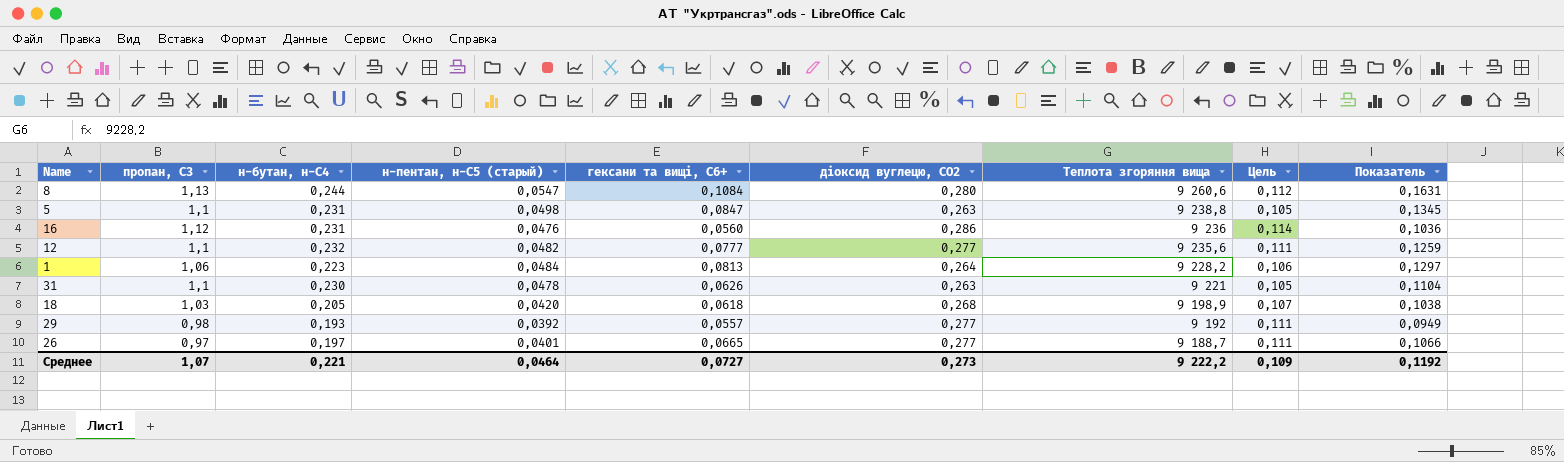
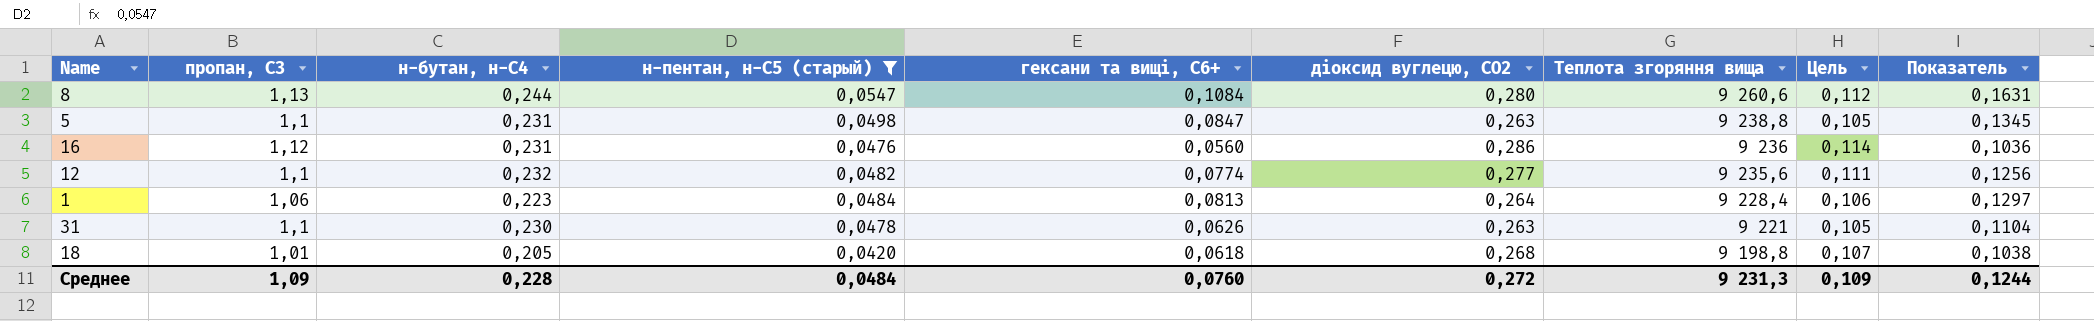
filter: none -> н-пентан, н-С5 (старый) >= 0,0420
12 | гексани та вищі, С6+: 0,0777 -> 0,0774
12 | Показатель: 0,1259 -> 0,1256
1 | Теплота згоряння вища: 9 228,2 -> 9 228,4
18 | пропан, С3: 1,03 -> 1,01
18 | Теплота згоряння вища: 9 198,9 -> 9 198,8
Среднее | пропан, С3: 1,07 -> 1,09
Среднее | н-бутан, н-С4: 0,221 -> 0,228
Среднее | н-пентан, н-С5 (старый): 0,0464 -> 0,0484
Среднее | гексани та вищі, С6+: 0,0727 -> 0,0760
Среднее | діоксид вуглецю, CО2: 0,273 -> 0,272
Среднее | Теплота згоряння вища: 9 222,2 -> 9 231,3
Среднее | Показатель: 0,1192 -> 0,1244

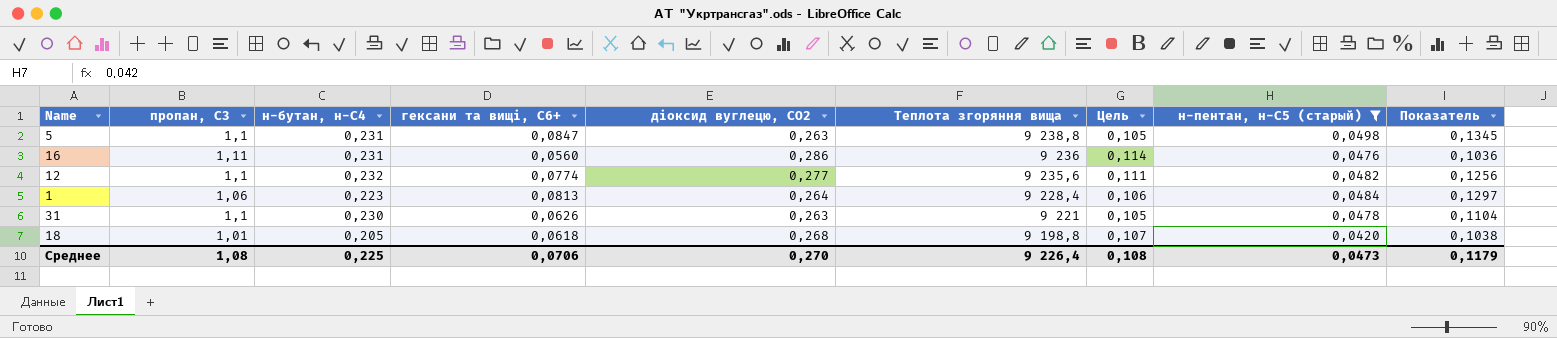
column н-пентан, н-С5 (старый) | position: 4 -> 8
row 8: 1,13 | 0,244 | 0,0547 | 0,1084 | 0,280 | 9 260,6 | 0,112 | 0,1631 -> none
16 | пропан, С3: 1,12 -> 1,11
Среднее | пропан, С3: 1,09 -> 1,08
Среднее | н-бутан, н-С4: 0,228 -> 0,225
Среднее | гексани та вищі, С6+: 0,0760 -> 0,0706
Среднее | діоксид вуглецю, CО2: 0,272 -> 0,270
Среднее | Теплота згоряння вища: 9 231,3 -> 9 226,4
Среднее | Цель: 0,109 -> 0,108
Среднее | н-пентан, н-С5 (старый): 0,0484 -> 0,0473
Среднее | Показатель: 0,1244 -> 0,1179

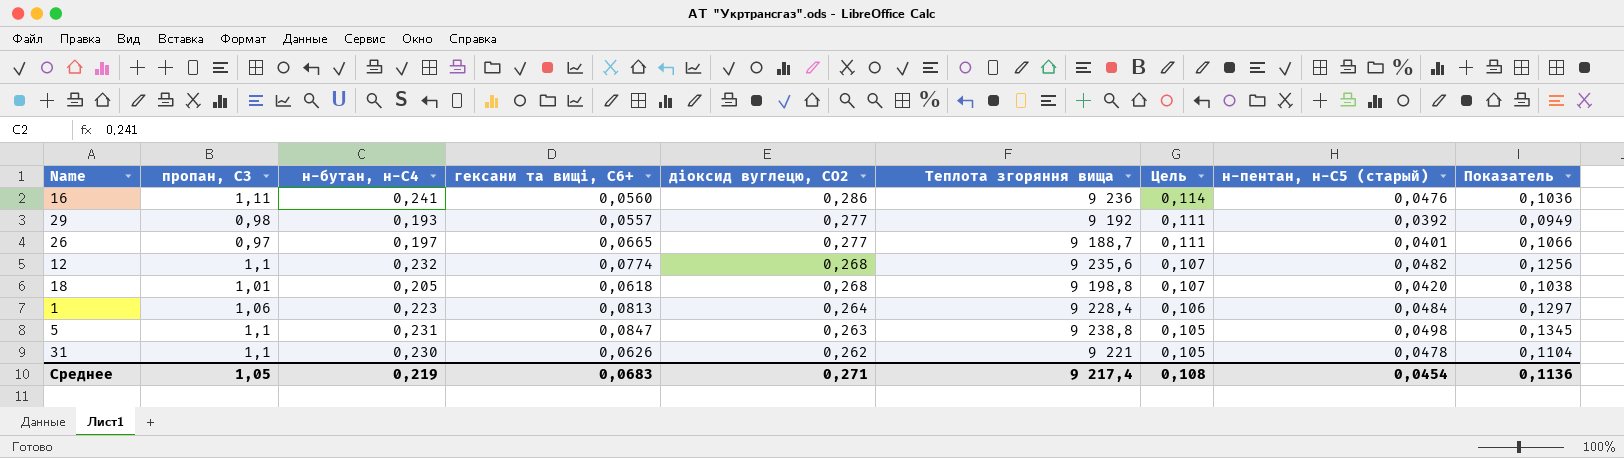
filter: н-пентан, н-С5 (старый) >= 0,0420 -> none
row order: Теплота згоряння вища descending -> діоксид вуглецю, CО2 descending
16 | н-бутан, н-С4: 0,231 -> 0,241
12 | діоксид вуглецю, CО2: 0,277 -> 0,268
12 | Цель: 0,111 -> 0,107
31 | діоксид вуглецю, CО2: 0,263 -> 0,262
Среднее | пропан, С3: 1,08 -> 1,05
Среднее | н-бутан, н-С4: 0,225 -> 0,219
Среднее | гексани та вищі, С6+: 0,0706 -> 0,0683
Среднее | діоксид вуглецю, CО2: 0,270 -> 0,271
Среднее | Теплота згоряння вища: 9 226,4 -> 9 217,4
Среднее | н-пентан, н-С5 (старый): 0,0473 -> 0,0454
Среднее | Показатель: 0,1179 -> 0,1136

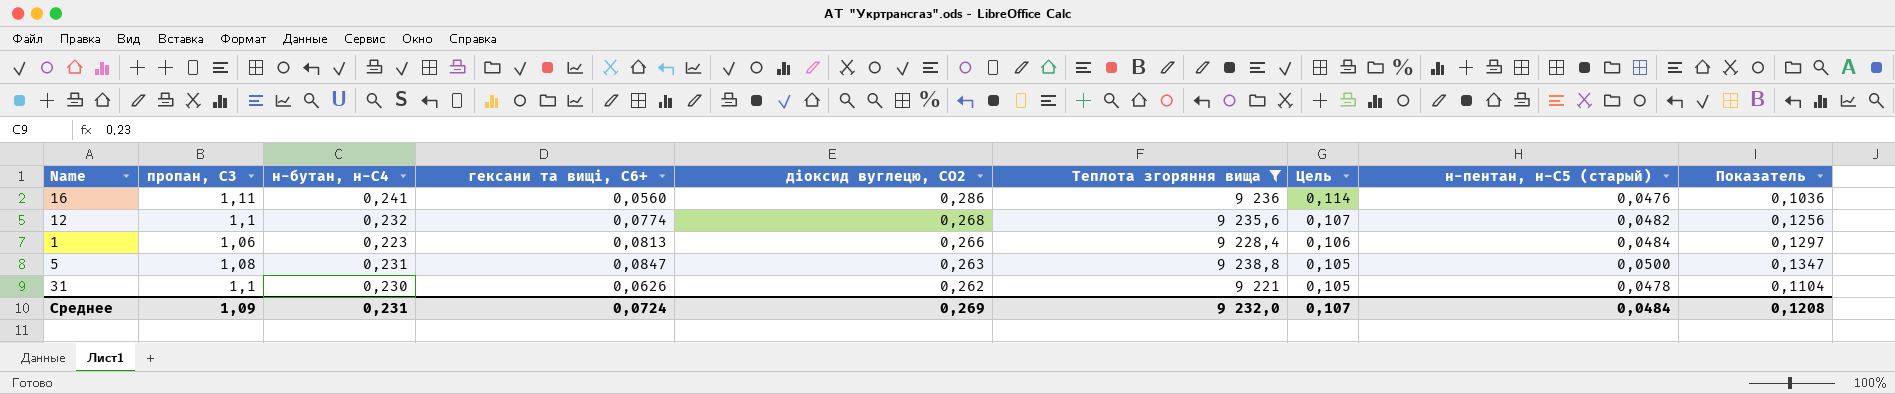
filter: none -> Теплота згоряння вища >= 9 221
1 | діоксид вуглецю, CО2: 0,264 -> 0,266
5 | пропан, С3: 1,1 -> 1,08
5 | н-пентан, н-С5 (старый): 0,0498 -> 0,0500
5 | Показатель: 0,1345 -> 0,1347
Среднее | пропан, С3: 1,05 -> 1,09
Среднее | н-бутан, н-С4: 0,219 -> 0,231
Среднее | гексани та вищі, С6+: 0,0683 -> 0,0724
Среднее | діоксид вуглецю, CО2: 0,271 -> 0,269
Среднее | Теплота згоряння вища: 9 217,4 -> 9 232,0
Среднее | Цель: 0,108 -> 0,107
Среднее | н-пентан, н-С5 (старый): 0,0454 -> 0,0484
Среднее | Показатель: 0,1136 -> 0,1208

